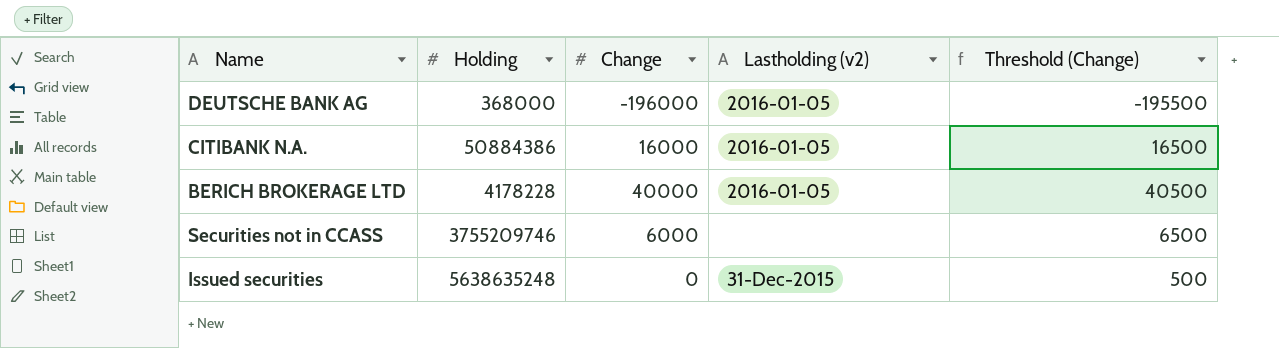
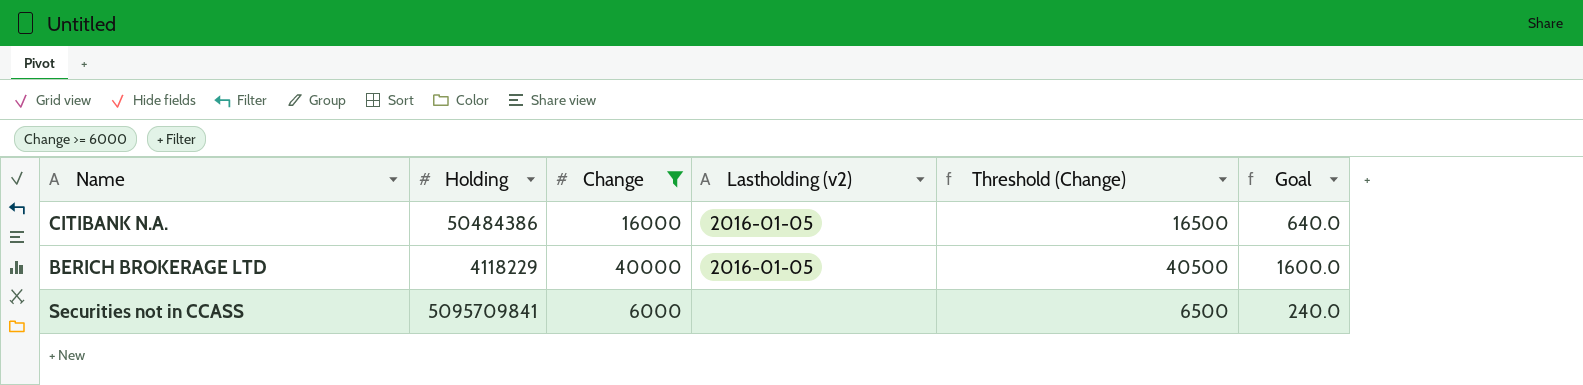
filter: none -> Change >= 6000
column Goal | formula: none -> [Change] * 0.04
CITIBANK N.A. | Holding: 50884386 -> 50484386
BERICH BROKERAGE LTD | Holding: 4178228 -> 4118229
Securities not in CCASS | Holding: 3755209746 -> 5095709841

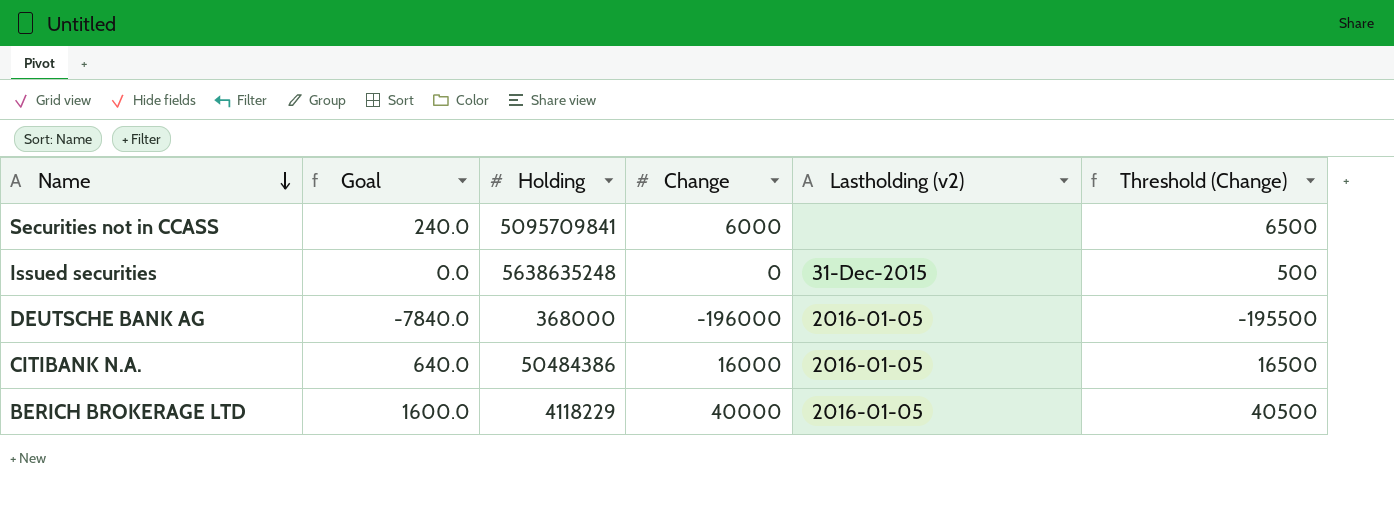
filter: Change >= 6000 -> none
row order: none -> Name descending
column Goal | position: 6 -> 2

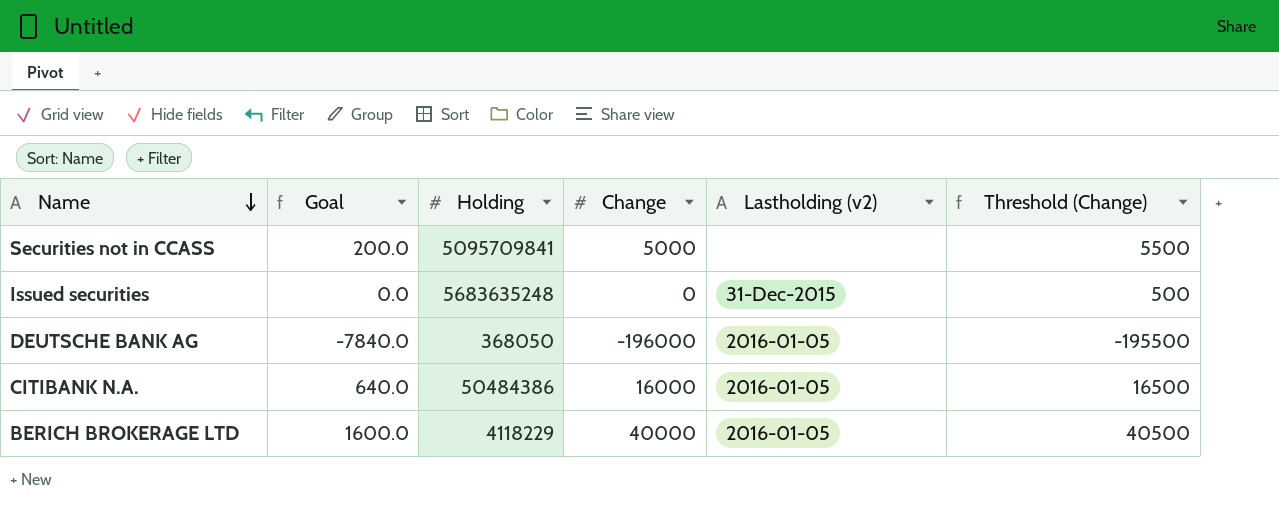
Securities not in CCASS | Goal: 240.0 -> 200.0
Securities not in CCASS | Change: 6000 -> 5000
Securities not in CCASS | Threshold (Change): 6500 -> 5500
Issued securities | Holding: 5638635248 -> 5683635248
DEUTSCHE BANK AG | Holding: 368000 -> 368050

